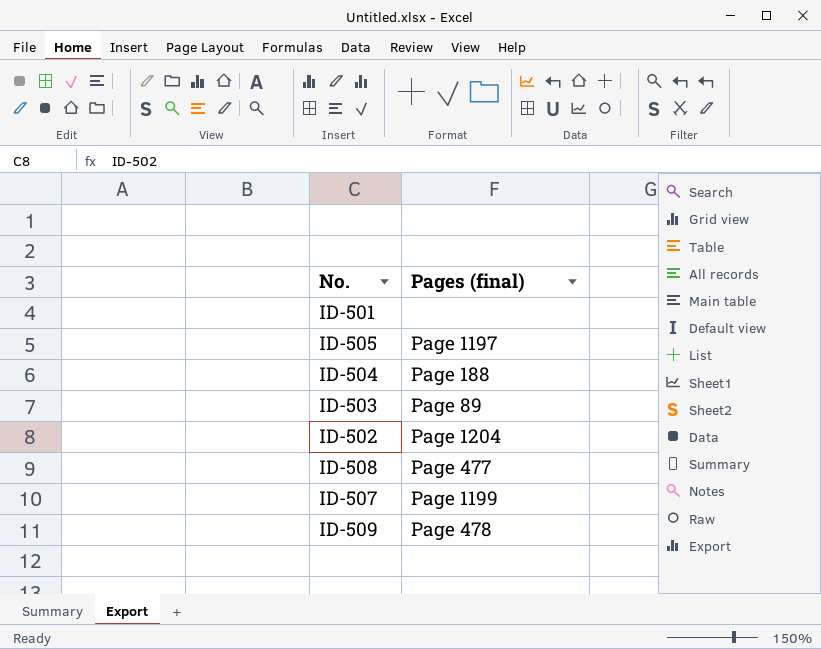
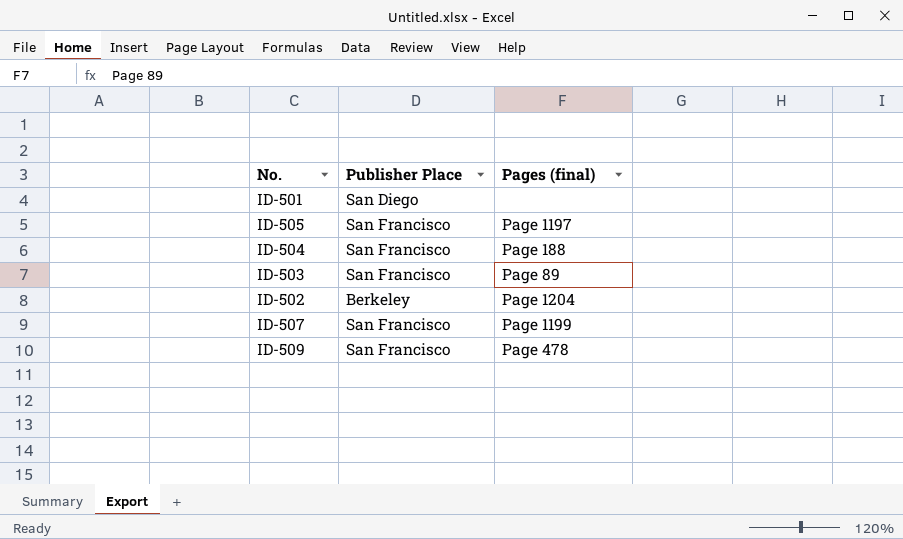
column Publisher Place | position: none -> 2
row ID-508: Page 477 -> none

